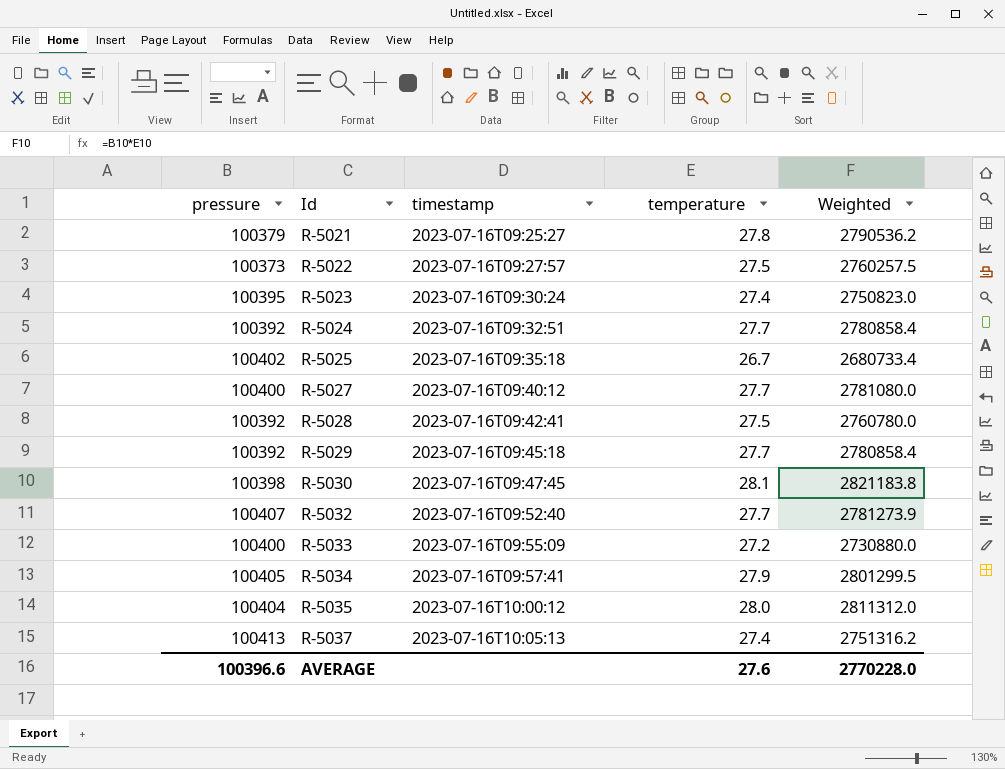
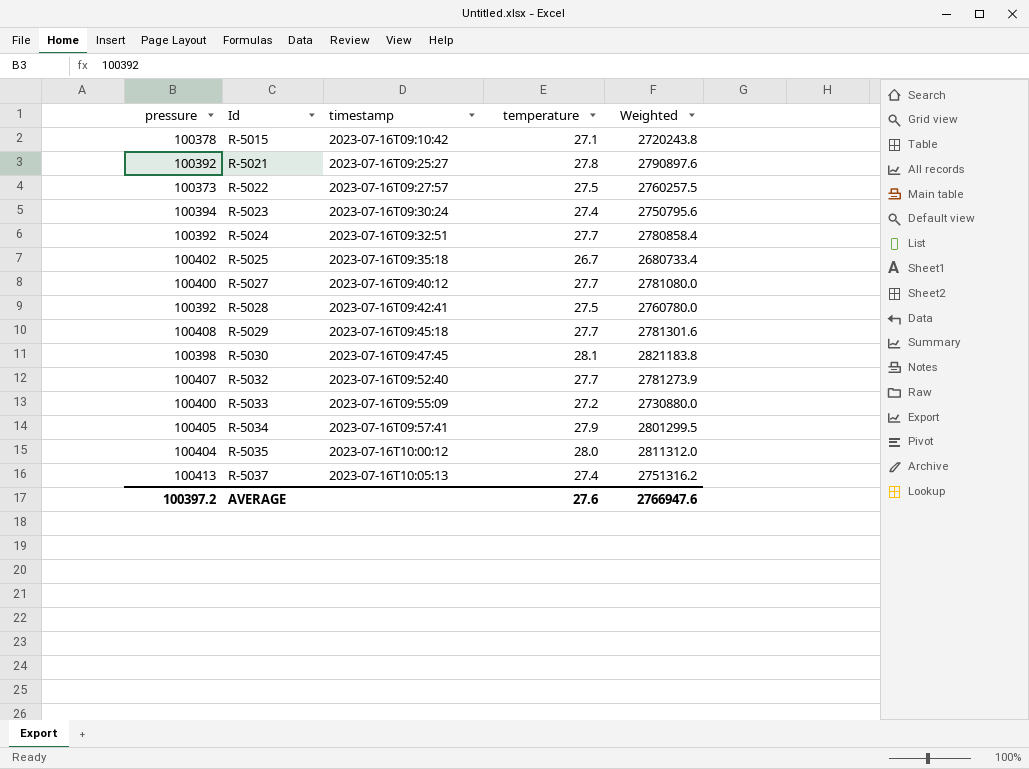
row R-5015: none -> 100378 | 2023-07-16T09:10:42 | 27.1 | 2720243.8
R-5021 | pressure: 100379 -> 100392
R-5021 | Weighted: 2790536.2 -> 2790897.6
R-5023 | pressure: 100395 -> 100394
R-5023 | Weighted: 2750823.0 -> 2750795.6
R-5029 | pressure: 100392 -> 100408
R-5029 | Weighted: 2780858.4 -> 2781301.6
AVERAGE | pressure: 100396.6 -> 100397.2
AVERAGE | Weighted: 2770228.0 -> 2766947.6

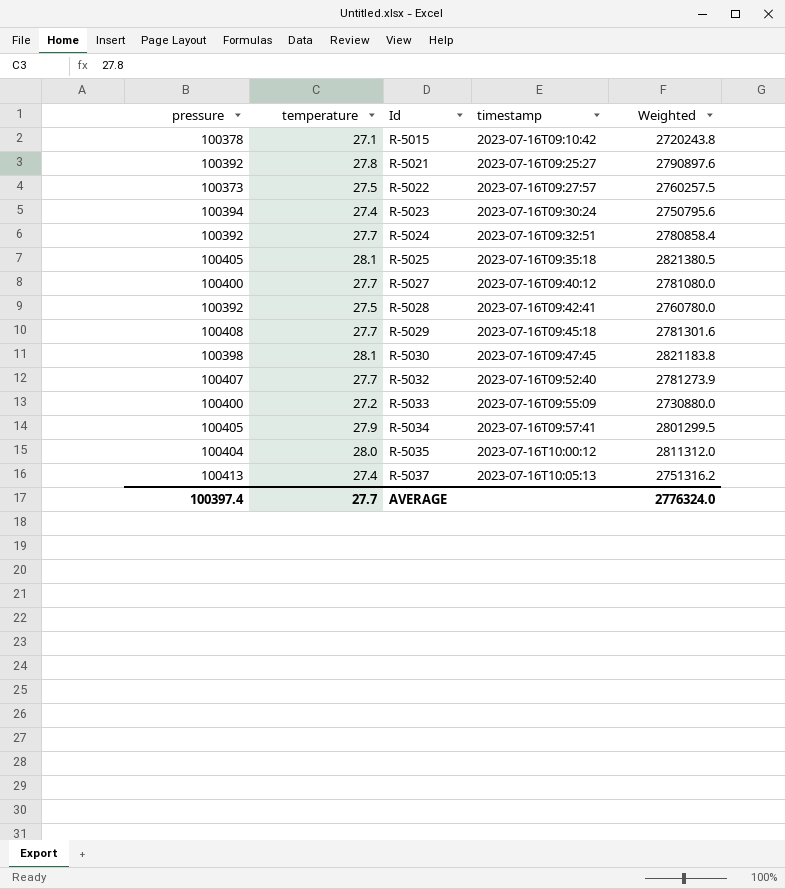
column temperature | position: 4 -> 2
R-5025 | pressure: 100402 -> 100405
R-5025 | temperature: 26.7 -> 28.1
R-5025 | Weighted: 2680733.4 -> 2821380.5
AVERAGE | pressure: 100397.2 -> 100397.4
AVERAGE | temperature: 27.6 -> 27.7
AVERAGE | Weighted: 2766947.6 -> 2776324.0

